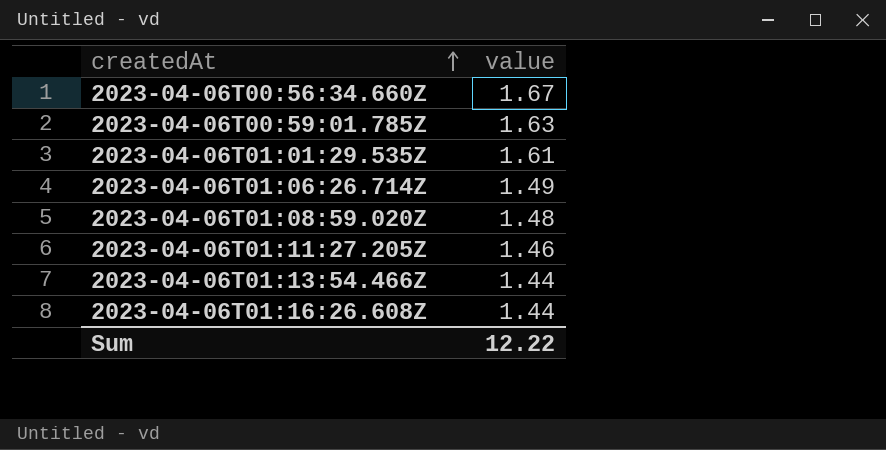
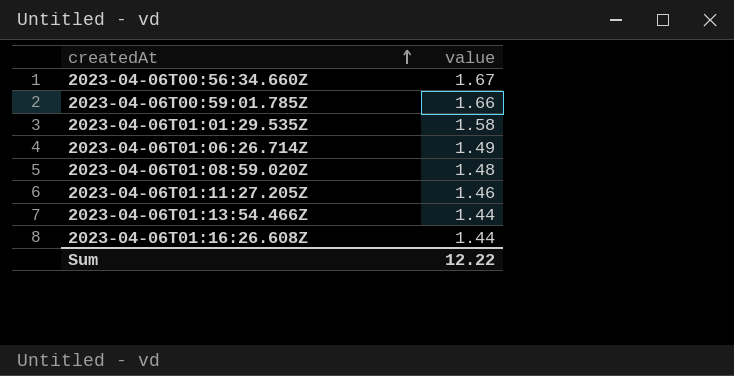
2023-04-06T00:59:01.785Z | value: 1.63 -> 1.66
2023-04-06T01:01:29.535Z | value: 1.61 -> 1.58

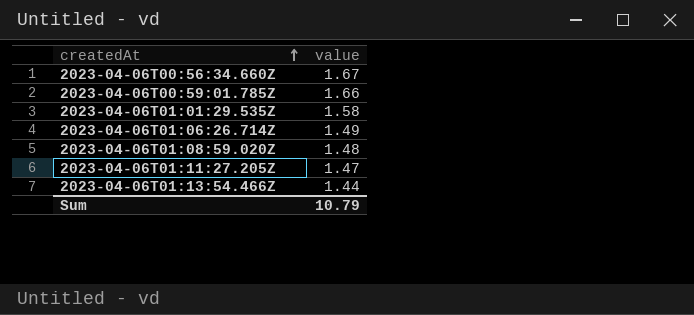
row 2023-04-06T01:16:26.608Z: 1.44 -> none
2023-04-06T01:11:27.205Z | value: 1.46 -> 1.47
Sum | value: 12.22 -> 10.79

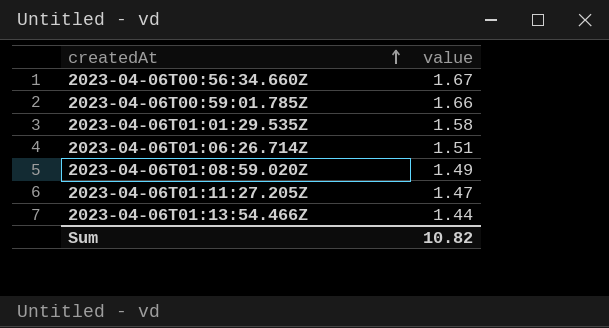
2023-04-06T01:06:26.714Z | value: 1.49 -> 1.51
2023-04-06T01:08:59.020Z | value: 1.48 -> 1.49
Sum | value: 10.79 -> 10.82

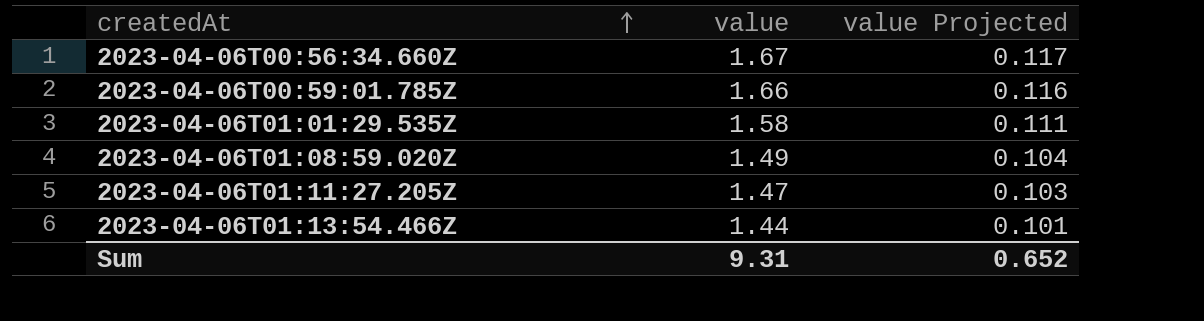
column value Projected | formula: none -> [value] * 0.07
row 2023-04-06T01:06:26.714Z: 1.51 -> none
Sum | value: 10.82 -> 9.31

